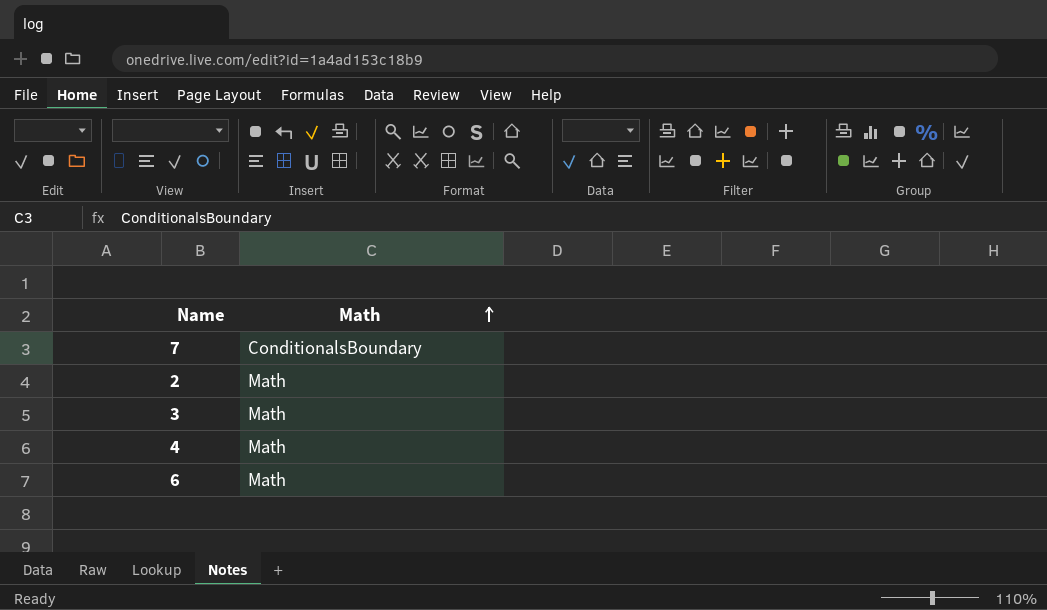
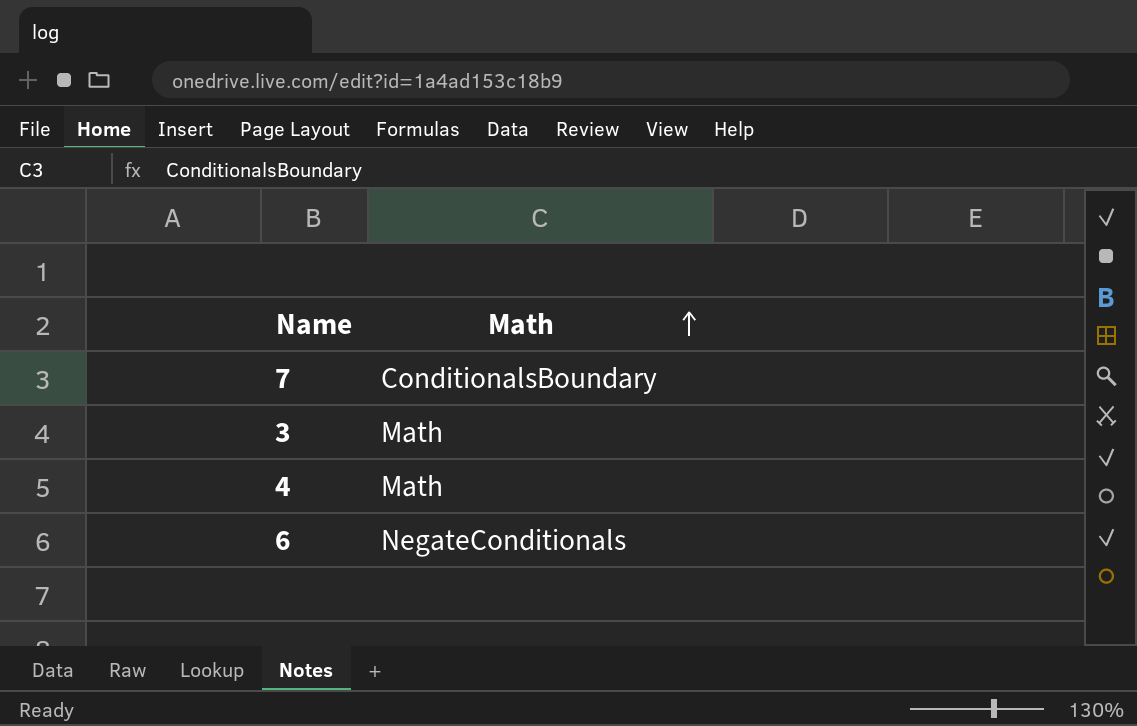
row 2: Math -> none
6 | Math: Math -> NegateConditionals

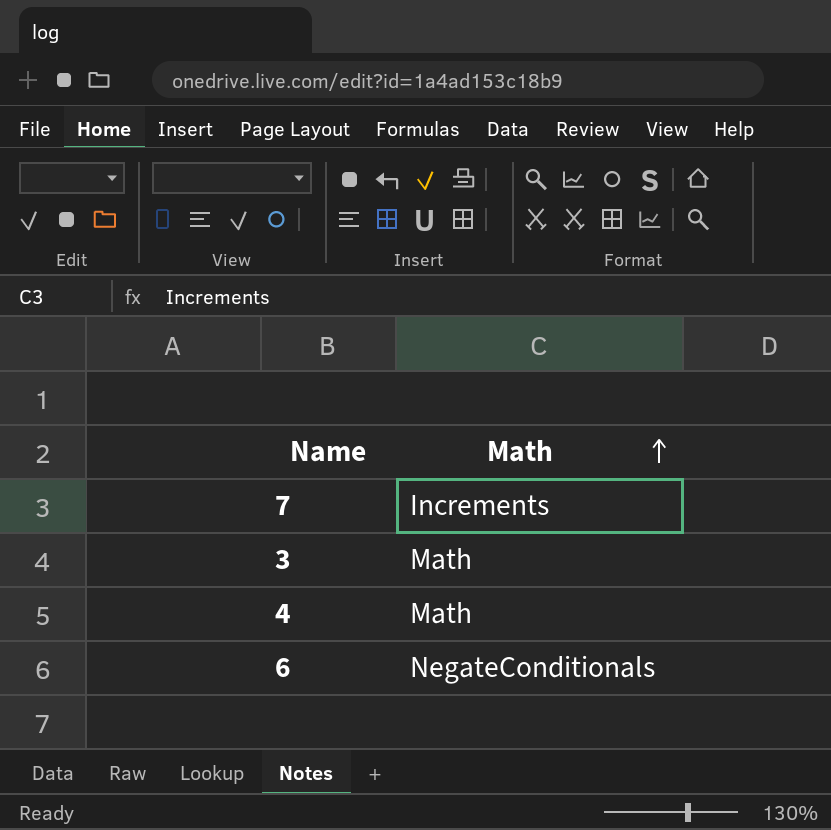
7 | Math: ConditionalsBoundary -> Increments

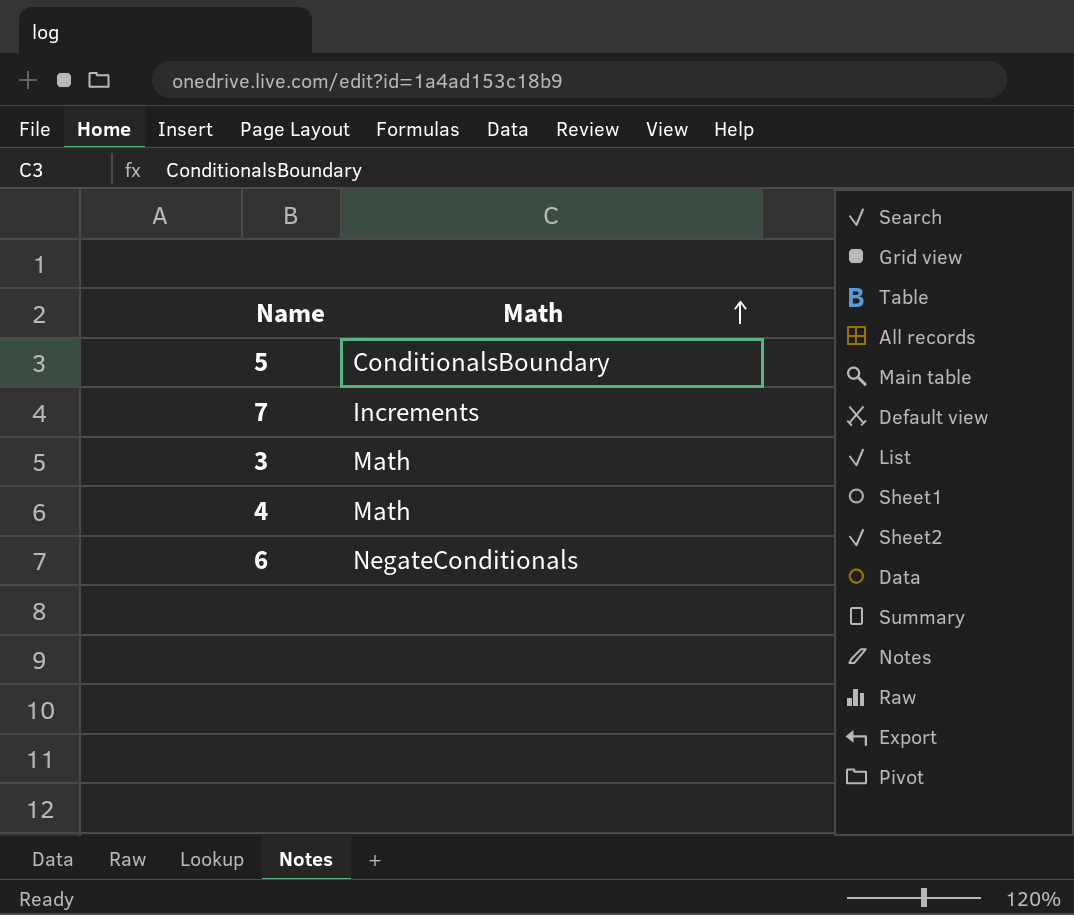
row 5: none -> ConditionalsBoundary

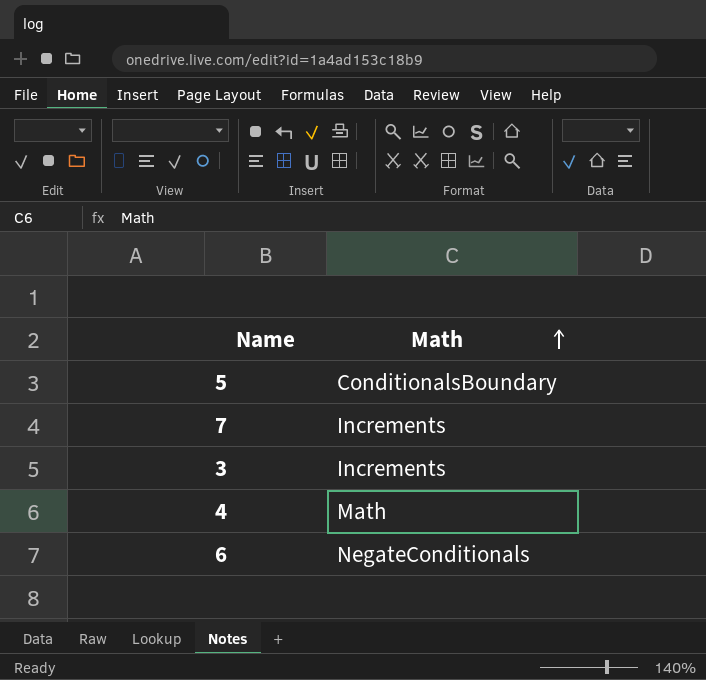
3 | Math: Math -> Increments

